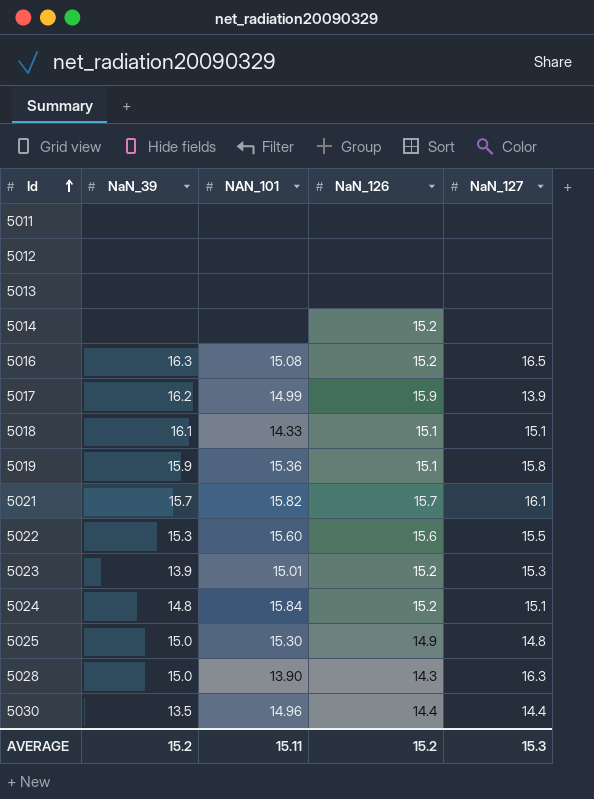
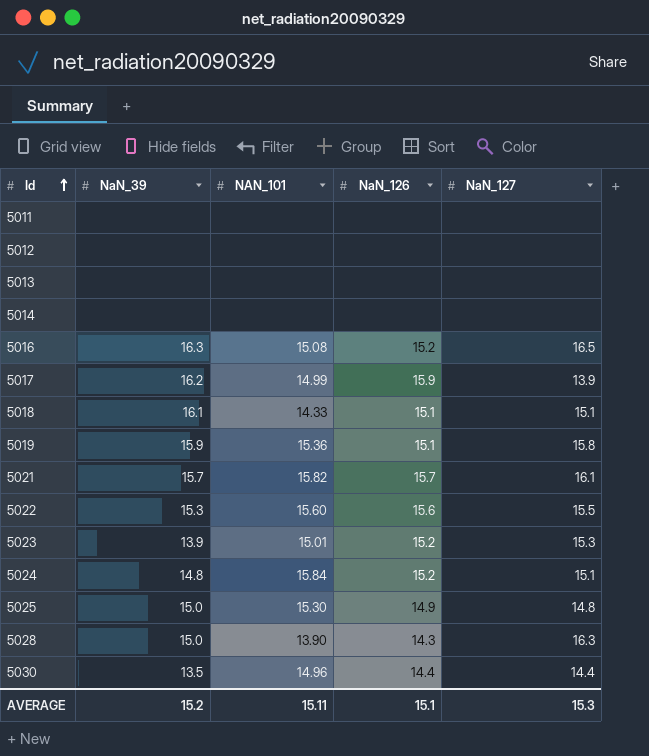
5014 | NaN_126: 15.2 -> none
AVERAGE | NaN_126: 15.2 -> 15.1

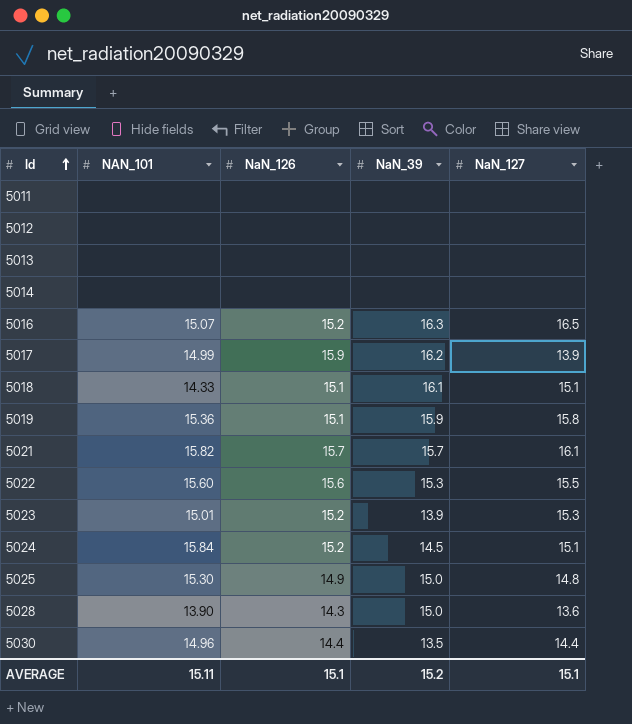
column NaN_39 | position: 2 -> 4
5016 | NAN_101: 15.08 -> 15.07
5024 | NaN_39: 14.8 -> 14.5
5028 | NaN_127: 16.3 -> 13.6
AVERAGE | NaN_127: 15.3 -> 15.1

